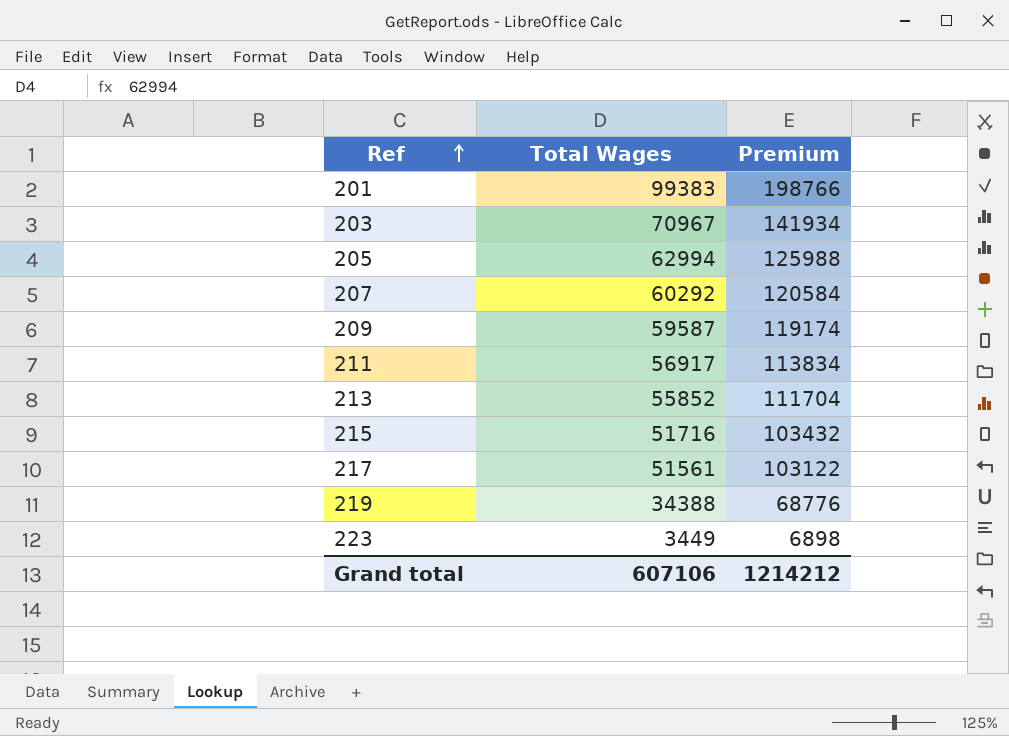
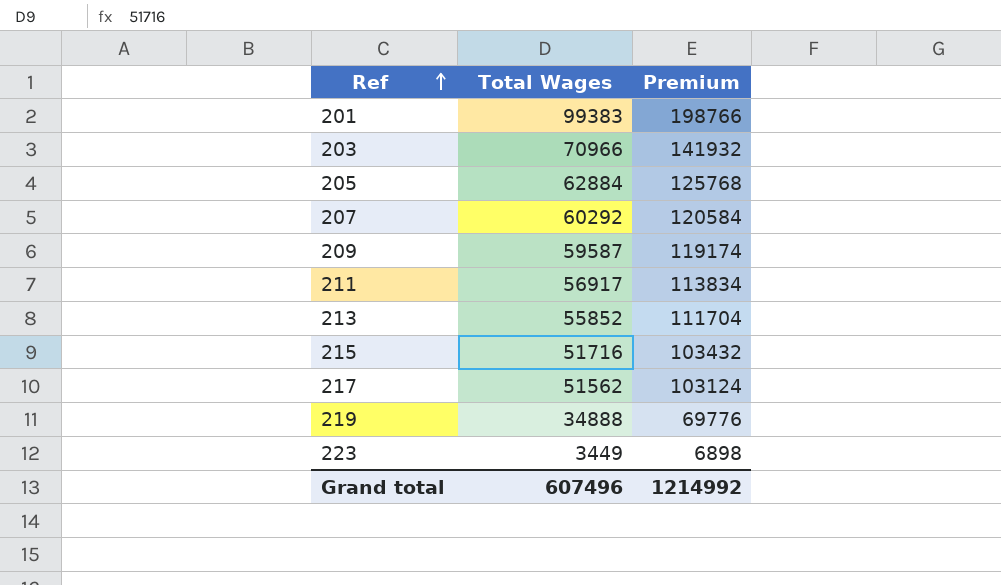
203 | Total Wages: 70967 -> 70966
203 | Premium: 141934 -> 141932
205 | Total Wages: 62994 -> 62884
205 | Premium: 125988 -> 125768
217 | Total Wages: 51561 -> 51562
217 | Premium: 103122 -> 103124
219 | Total Wages: 34388 -> 34888
219 | Premium: 68776 -> 69776
Grand total | Total Wages: 607106 -> 607496
Grand total | Premium: 1214212 -> 1214992

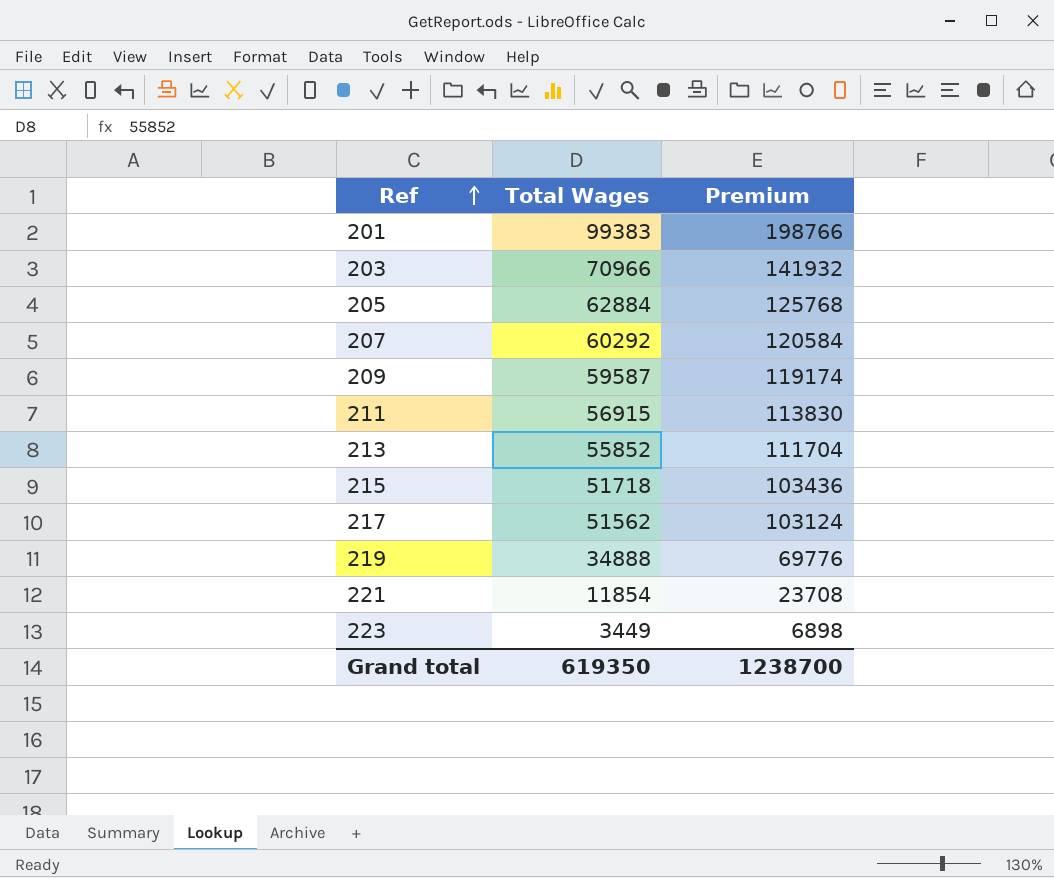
211 | Total Wages: 56917 -> 56915
211 | Premium: 113834 -> 113830
215 | Total Wages: 51716 -> 51718
215 | Premium: 103432 -> 103436
row 221: none -> 11854 | 23708
Grand total | Total Wages: 607496 -> 619350
Grand total | Premium: 1214992 -> 1238700

